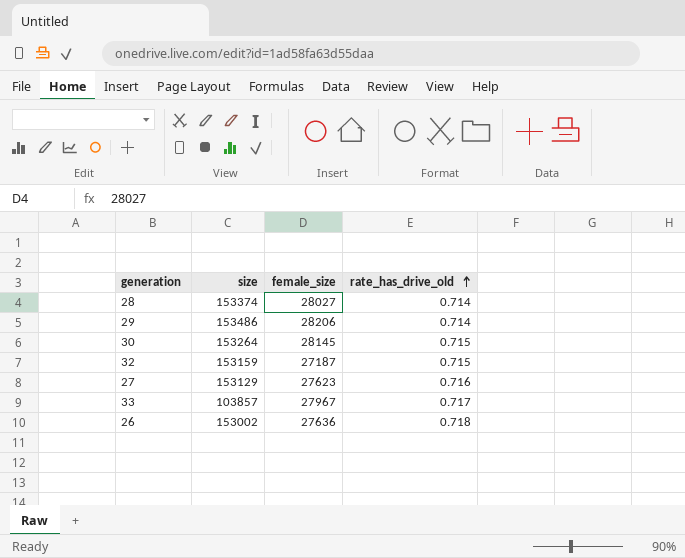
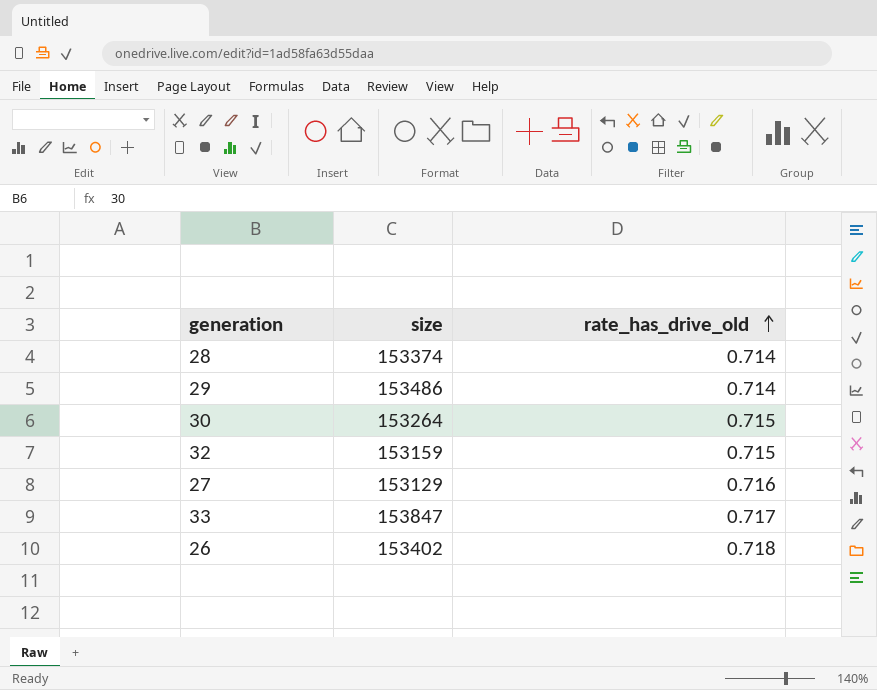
column female_size | position: 3 -> none
33 | size: 103857 -> 153847
26 | size: 153002 -> 153402

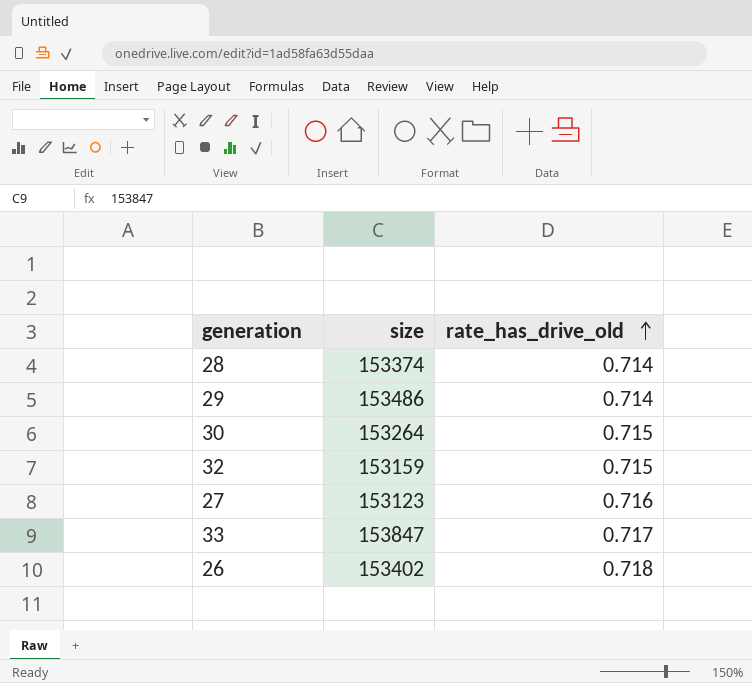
27 | size: 153129 -> 153123

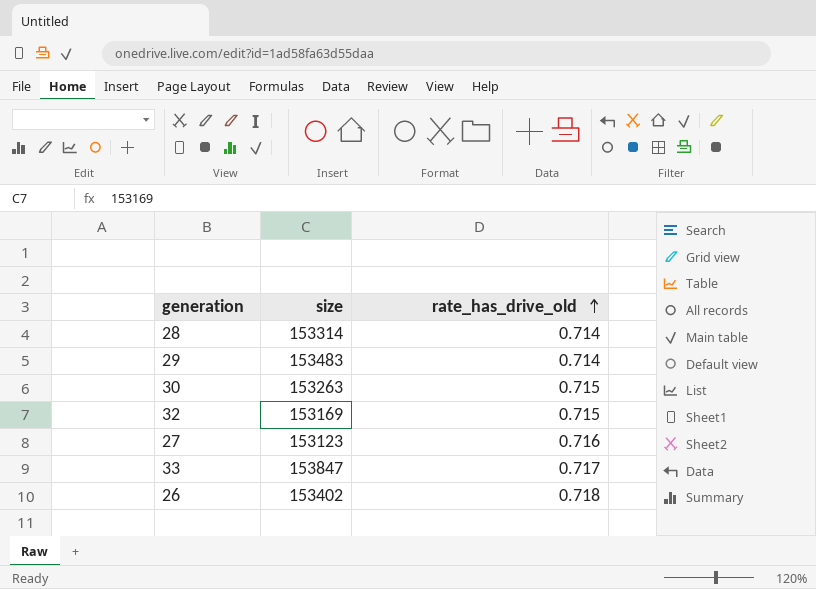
28 | size: 153374 -> 153314
29 | size: 153486 -> 153483
30 | size: 153264 -> 153263
32 | size: 153159 -> 153169

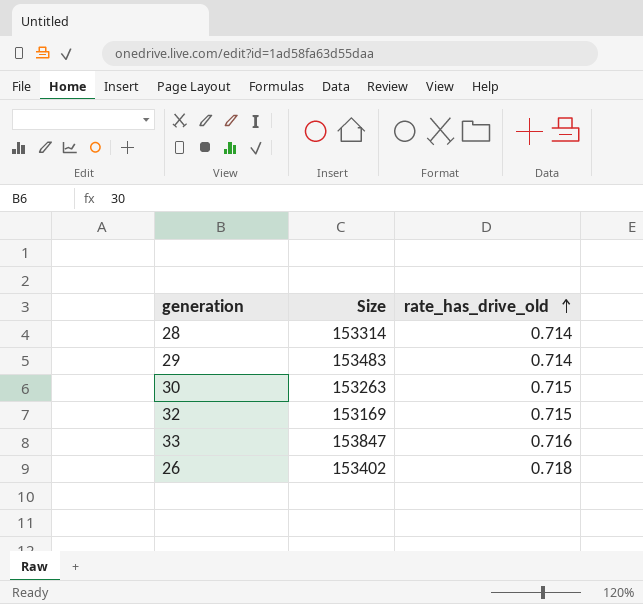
column name: size -> Size
row 27: 153123 | 0.716 -> none
33 | rate_has_drive_old: 0.717 -> 0.716

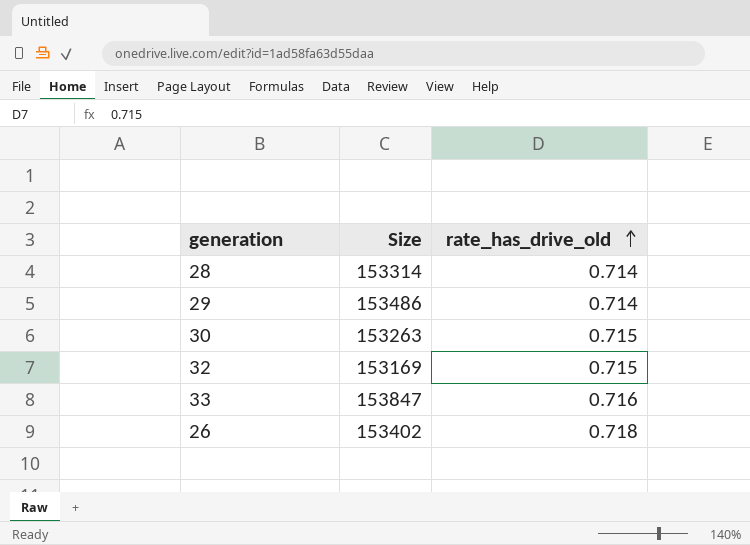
29 | Size: 153483 -> 153486

